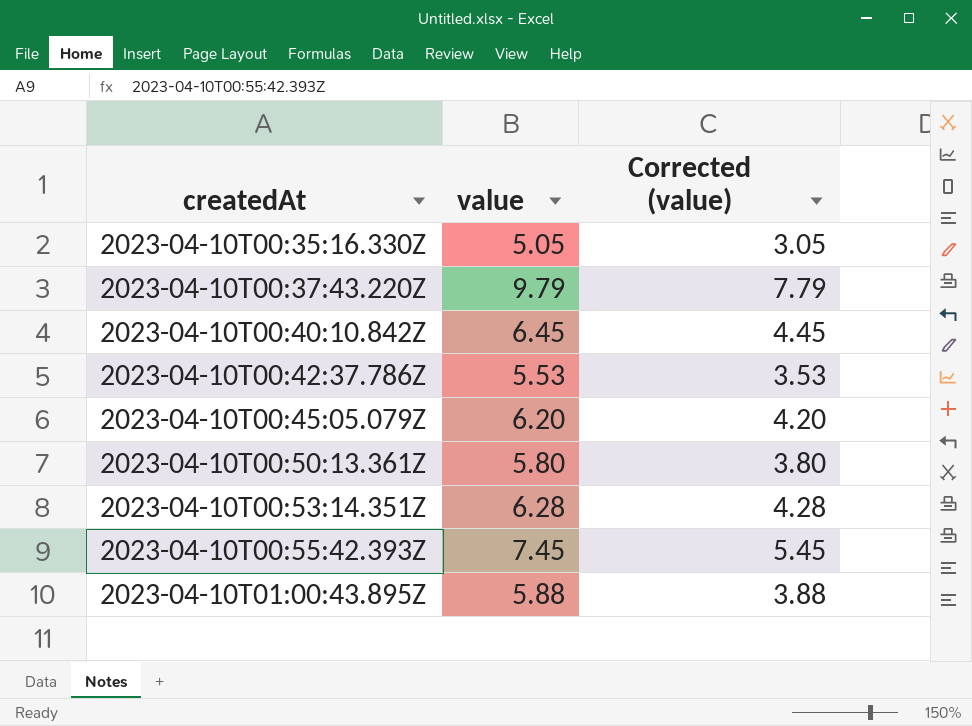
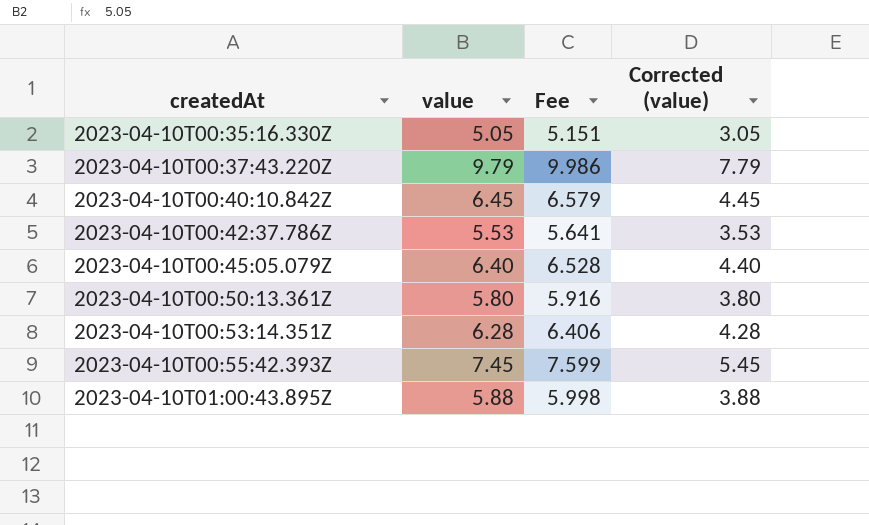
column Fee | formula: none -> [value] * 1.02
2023-04-10T00:45:05.079Z | value: 6.20 -> 6.40
2023-04-10T00:45:05.079Z | Corrected (value): 4.20 -> 4.40

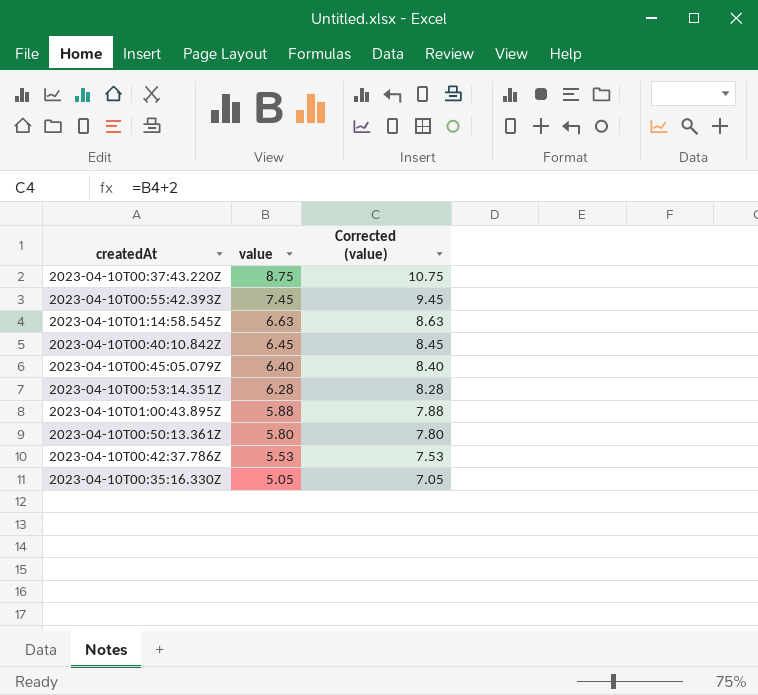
row order: createdAt ascending -> value descending
column Fee | formula: [value] * 1.02 -> none
column Corrected (value) | formula: [value] - 2 -> [value] + 2
2023-04-10T00:37:43.220Z | value: 9.79 -> 8.75
row 2023-04-10T01:14:58.545Z: none -> 6.63 | 8.63

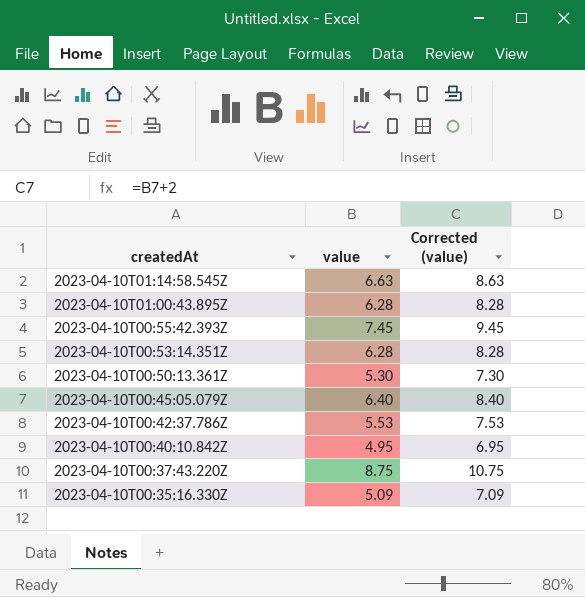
row order: value descending -> createdAt descending
2023-04-10T01:00:43.895Z | value: 5.88 -> 6.28
2023-04-10T01:00:43.895Z | Corrected (value): 7.88 -> 8.28
2023-04-10T00:50:13.361Z | value: 5.80 -> 5.30
2023-04-10T00:50:13.361Z | Corrected (value): 7.80 -> 7.30
2023-04-10T00:40:10.842Z | value: 6.45 -> 4.95
2023-04-10T00:40:10.842Z | Corrected (value): 8.45 -> 6.95
2023-04-10T00:35:16.330Z | value: 5.05 -> 5.09
2023-04-10T00:35:16.330Z | Corrected (value): 7.05 -> 7.09

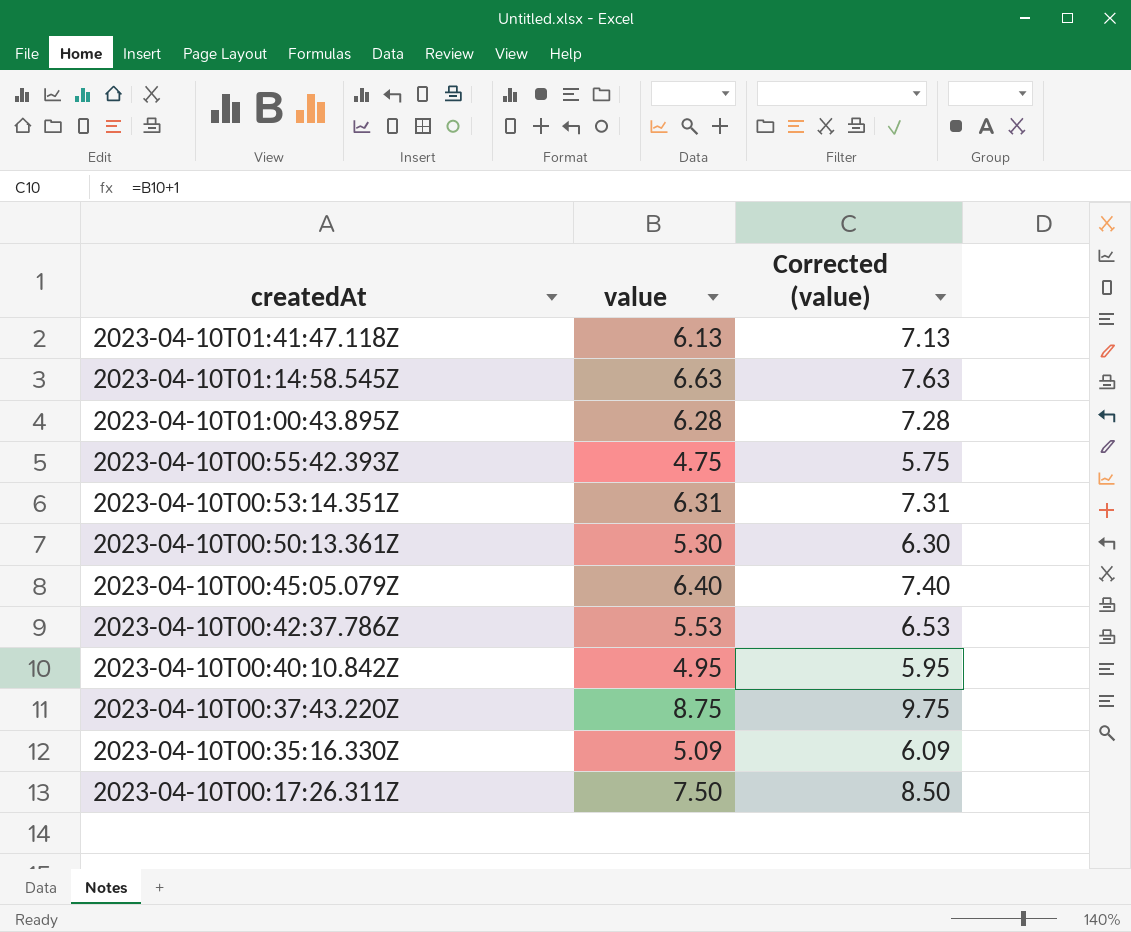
column Corrected (value) | formula: [value] + 2 -> [value] + 1
row 2023-04-10T01:41:47.118Z: none -> 6.13 | 7.13
2023-04-10T00:55:42.393Z | value: 7.45 -> 4.75
2023-04-10T00:53:14.351Z | value: 6.28 -> 6.31
row 2023-04-10T00:17:26.311Z: none -> 7.50 | 8.50

